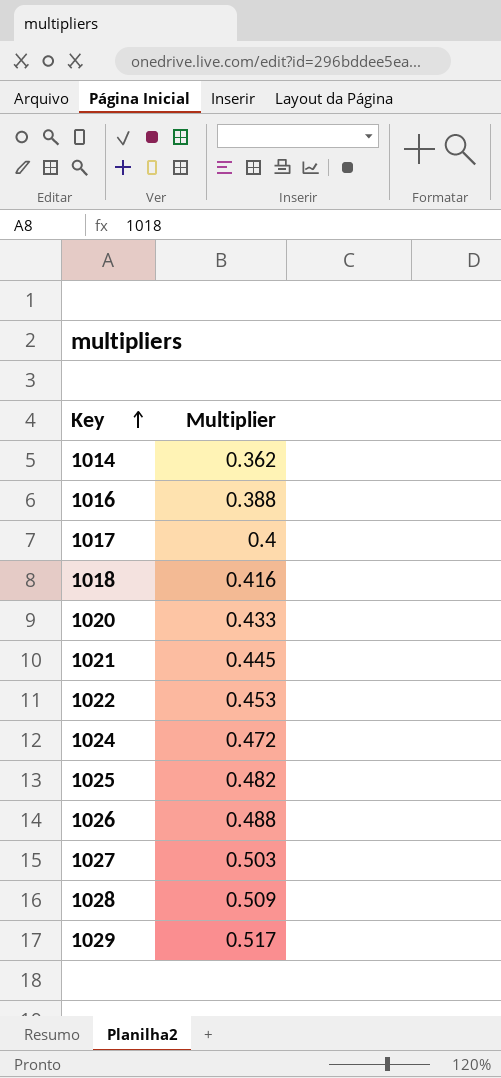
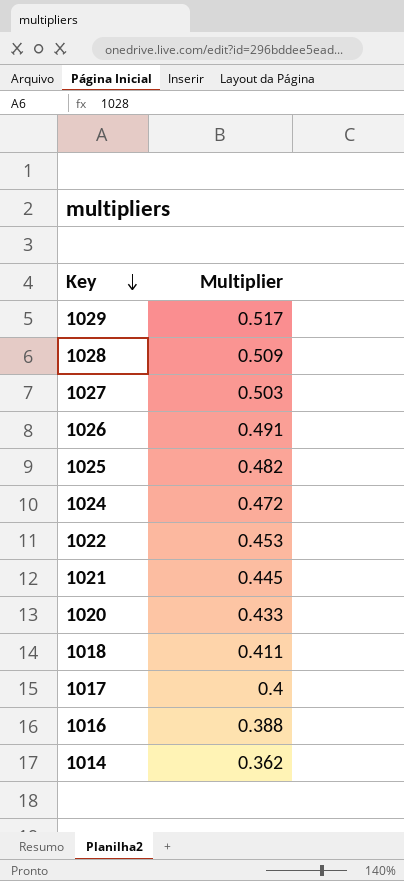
row order: Key ascending -> Key descending
1026 | Multiplier: 0.488 -> 0.491
1018 | Multiplier: 0.416 -> 0.411

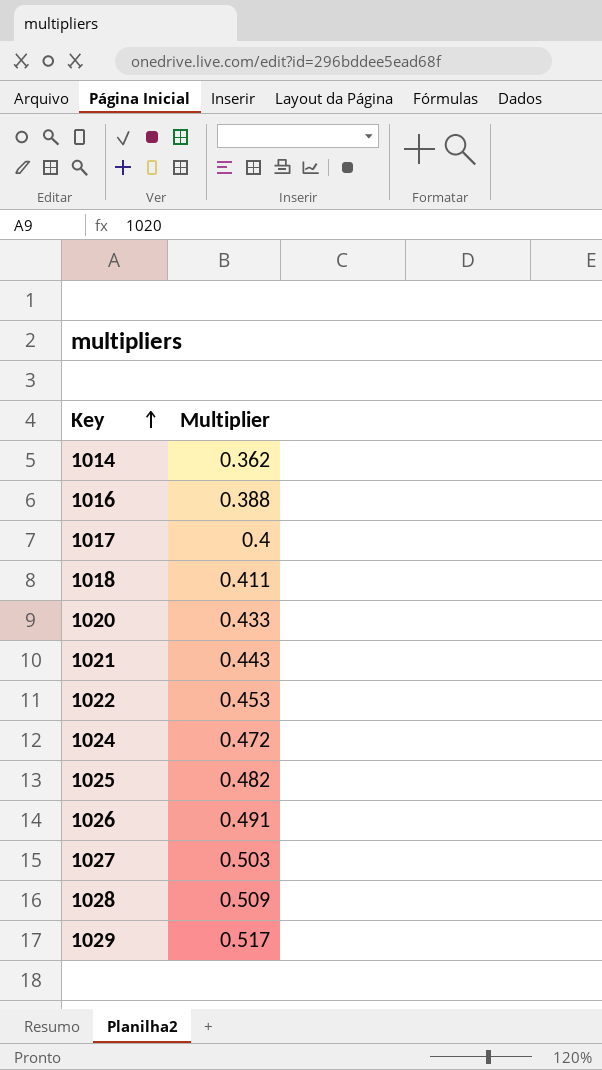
row order: Key descending -> Key ascending
1021 | Multiplier: 0.445 -> 0.443

